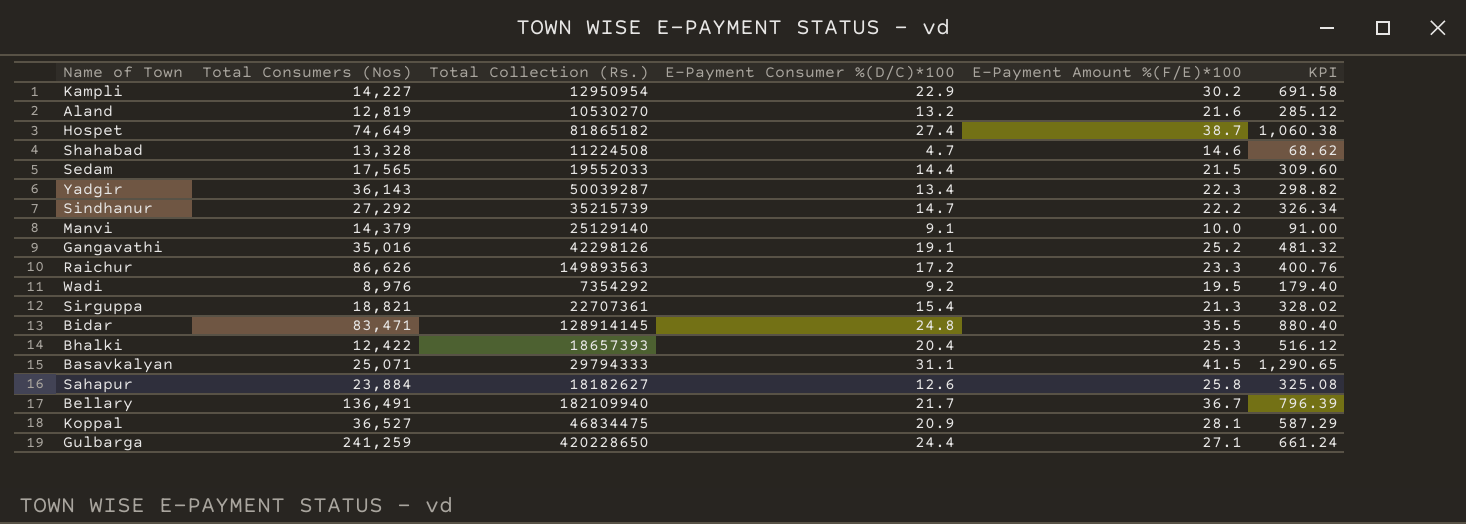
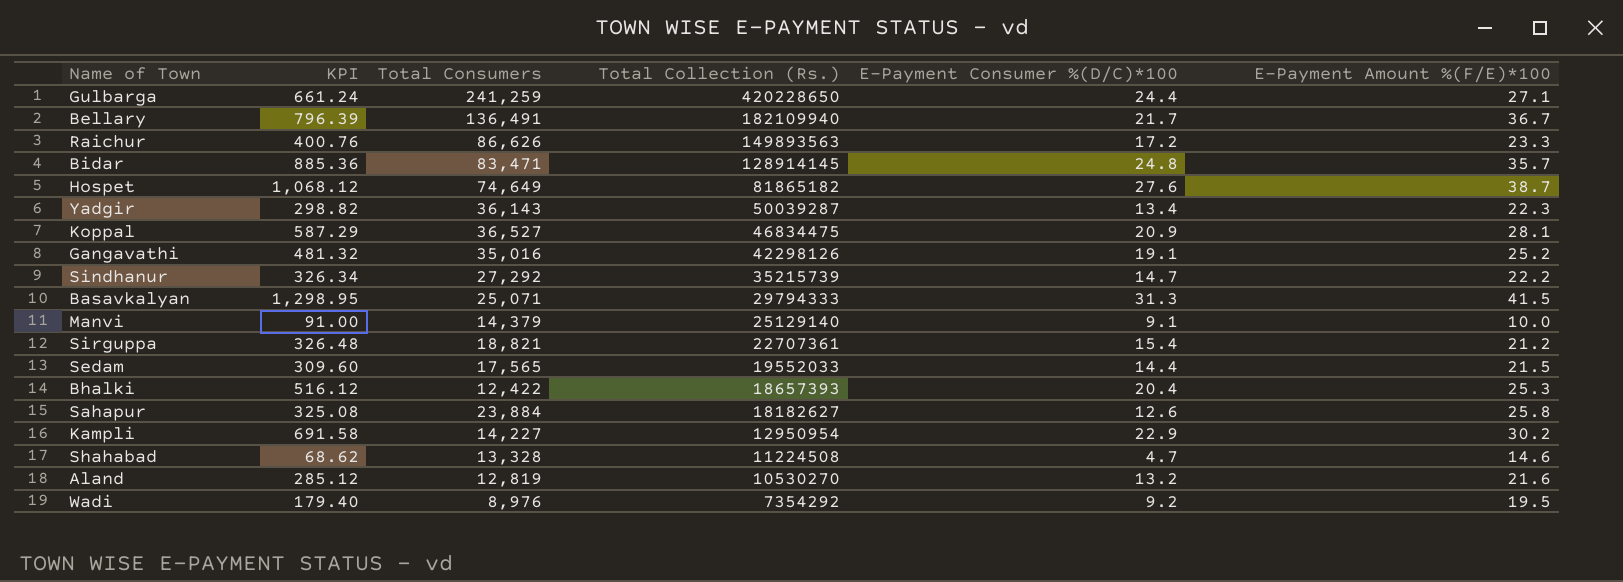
row order: none -> Total Collection (Rs.) descending
column KPI | position: 6 -> 2
column name: Total Consumers (Nos) -> Total Consumers
Bidar | KPI: 880.40 -> 885.36
Bidar | E-Payment Amount %(F/E)*100: 35.5 -> 35.7
Hospet | KPI: 1,060.38 -> 1,068.12
Hospet | E-Payment Consumer %(D/C)*100: 27.4 -> 27.6
Basavkalyan | KPI: 1,290.65 -> 1,298.95
Basavkalyan | E-Payment Consumer %(D/C)*100: 31.1 -> 31.3
Sirguppa | KPI: 328.02 -> 326.48
Sirguppa | E-Payment Amount %(F/E)*100: 21.3 -> 21.2

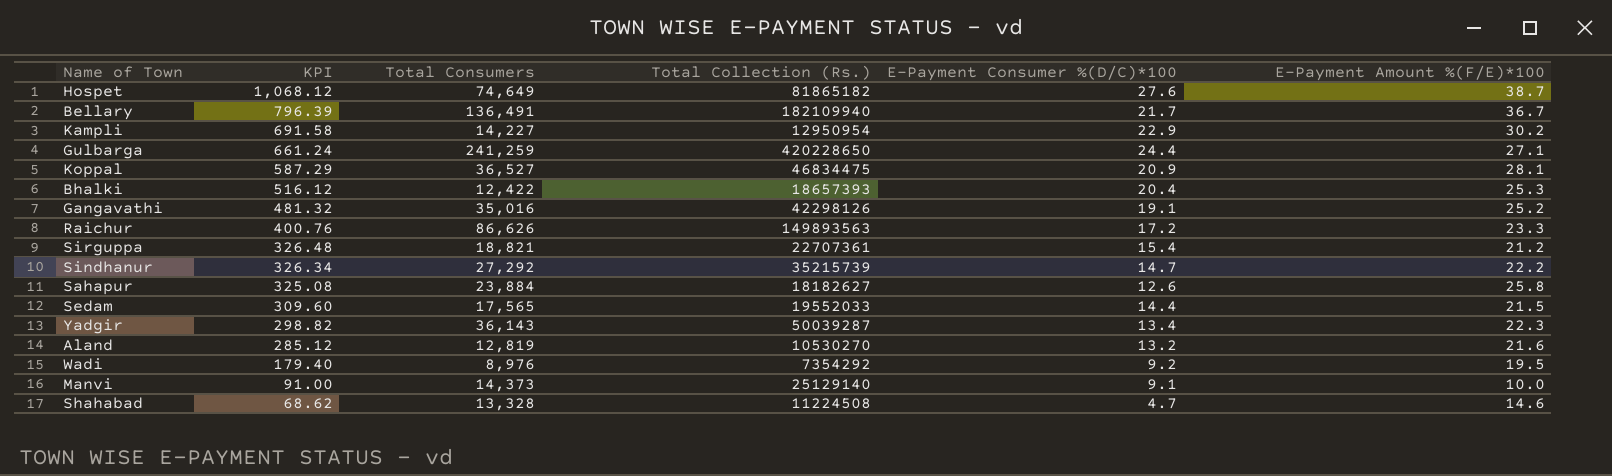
row order: Total Collection (Rs.) descending -> KPI descending
row Bidar: 885.36 | 83,471 | 128914145 | 24.8 | 35.7 -> none
row Basavkalyan: 1,298.95 | 25,071 | 29794333 | 31.3 | 41.5 -> none
Manvi | Total Consumers: 14,379 -> 14,373

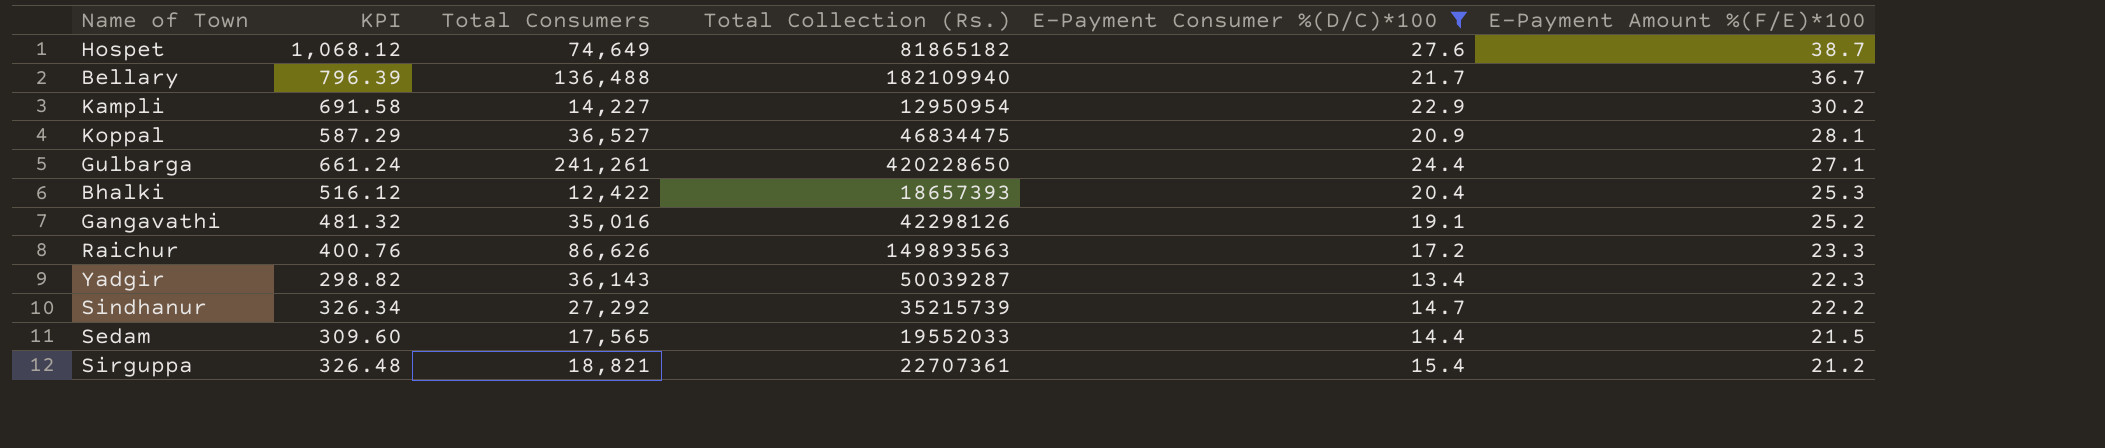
filter: none -> E-Payment Consumer %(D/C)*100 >= 13.4
row order: KPI descending -> E-Payment Amount %(F/E)*100 descending
Bellary | Total Consumers: 136,491 -> 136,488
Gulbarga | Total Consumers: 241,259 -> 241,261

